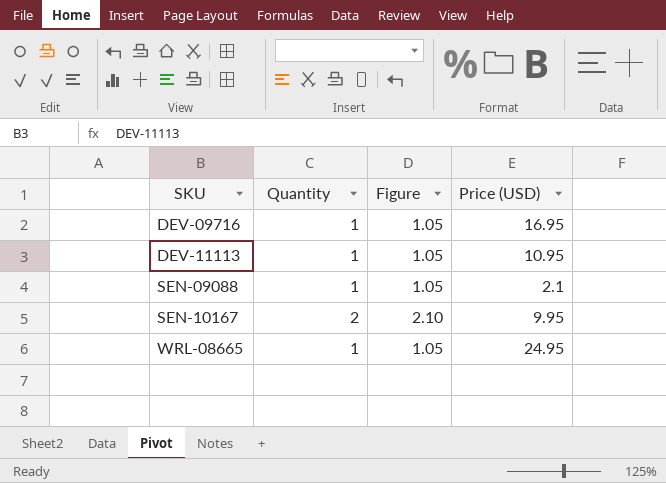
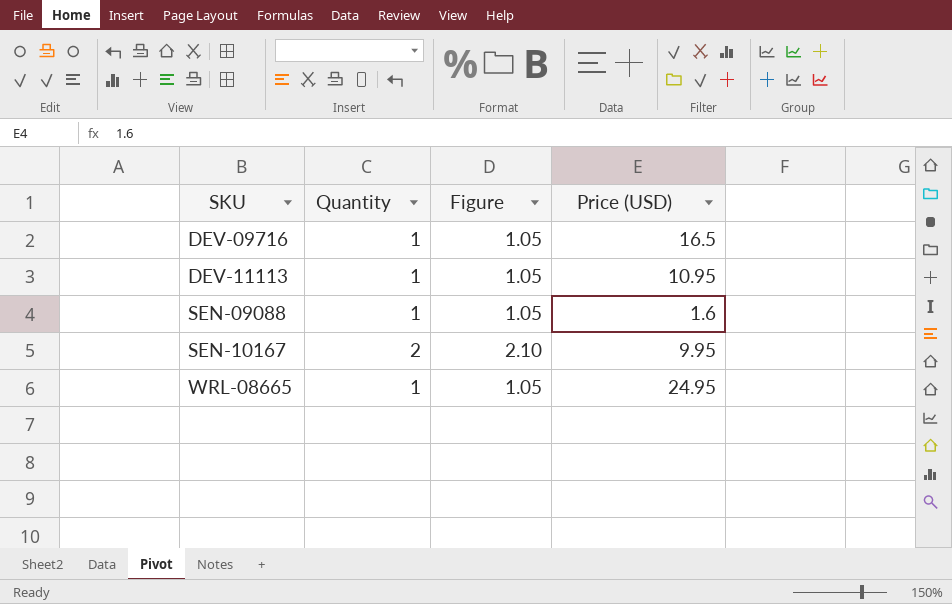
DEV-09716 | Price (USD): 16.95 -> 16.5
SEN-09088 | Price (USD): 2.1 -> 1.6

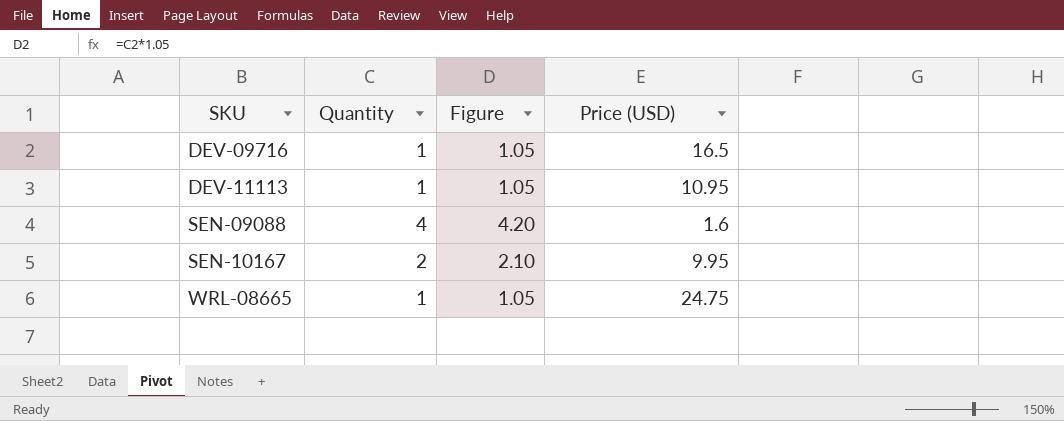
SEN-09088 | Quantity: 1 -> 4
SEN-09088 | Figure: 1.05 -> 4.20
WRL-08665 | Price (USD): 24.95 -> 24.75

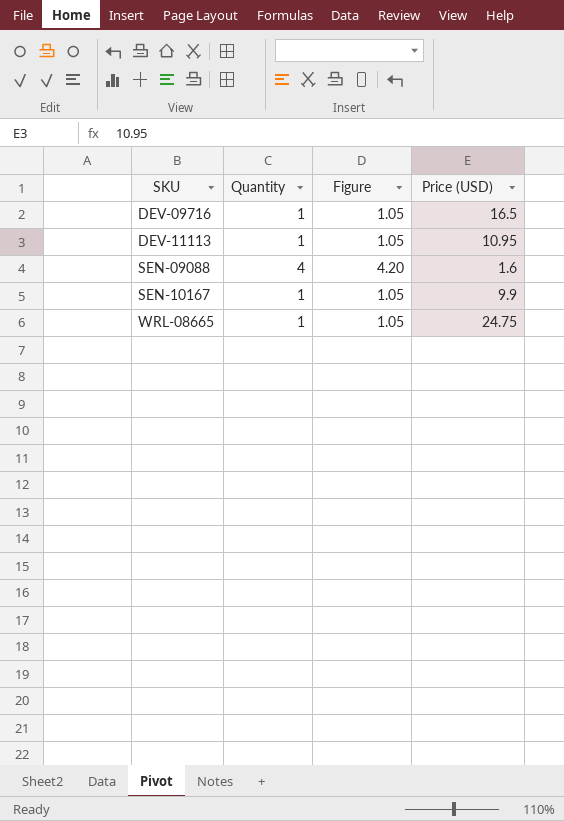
SEN-10167 | Quantity: 2 -> 1
SEN-10167 | Figure: 2.10 -> 1.05
SEN-10167 | Price (USD): 9.95 -> 9.9

